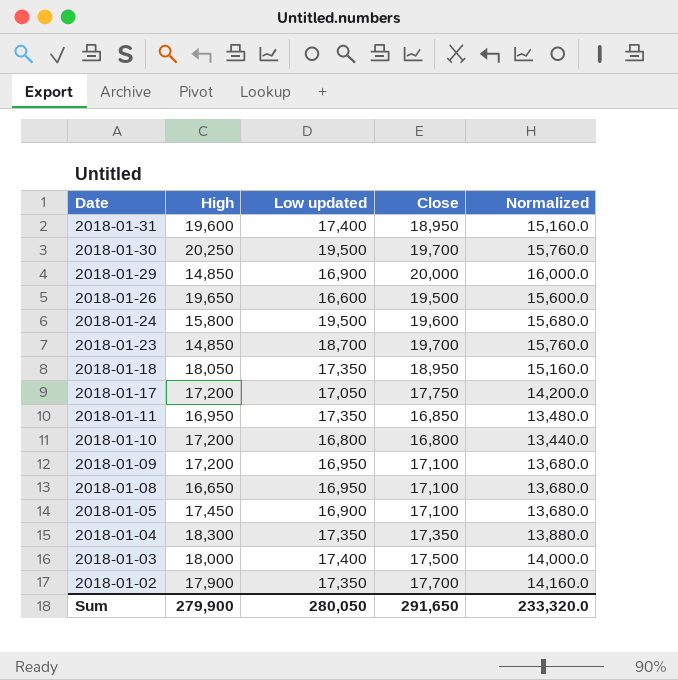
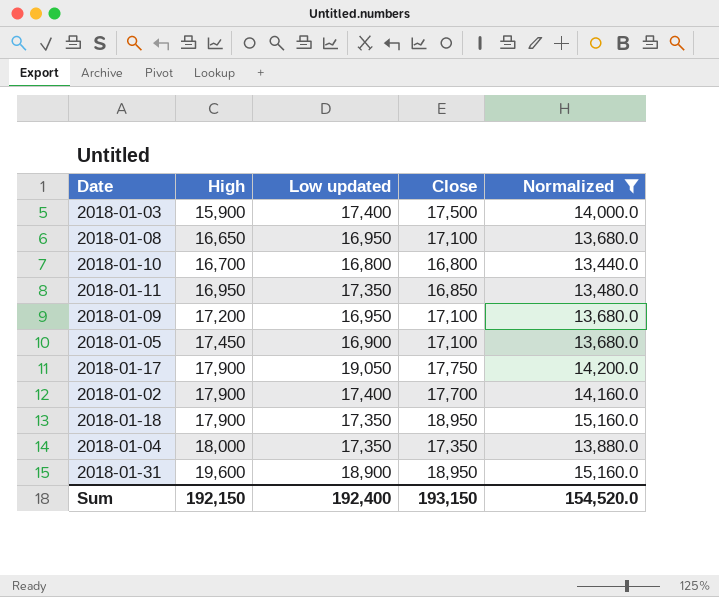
filter: none -> Normalized <= 15,160.0
row order: Date descending -> High ascending
2018-01-03 | High: 18,000 -> 15,900
2018-01-10 | High: 17,200 -> 16,700
2018-01-17 | High: 17,200 -> 17,900
2018-01-17 | Low updated: 17,050 -> 19,050
2018-01-02 | Low updated: 17,350 -> 17,400
2018-01-18 | High: 18,050 -> 17,900
2018-01-04 | High: 18,300 -> 18,000
2018-01-31 | Low updated: 17,400 -> 18,900
Sum | High: 279,900 -> 192,150
Sum | Low updated: 280,050 -> 192,400
Sum | Close: 291,650 -> 193,150
Sum | Normalized: 233,320.0 -> 154,520.0

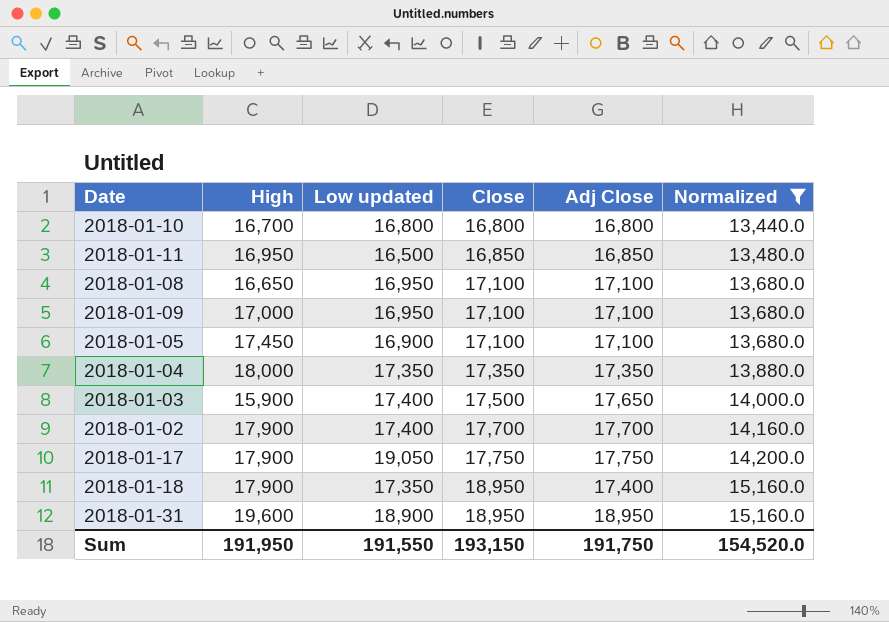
row order: High ascending -> Close ascending
column Adj Close | position: none -> 5
2018-01-11 | Low updated: 17,350 -> 16,500
2018-01-09 | High: 17,200 -> 17,000
Sum | High: 192,150 -> 191,950
Sum | Low updated: 192,400 -> 191,550

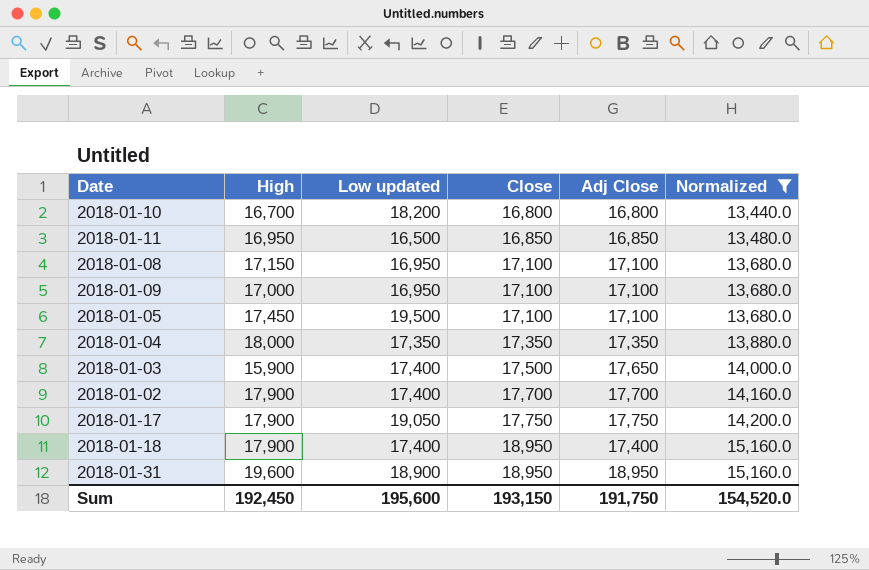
2018-01-10 | Low updated: 16,800 -> 18,200
2018-01-08 | High: 16,650 -> 17,150
2018-01-05 | Low updated: 16,900 -> 19,500
2018-01-18 | Low updated: 17,350 -> 17,400
Sum | High: 191,950 -> 192,450
Sum | Low updated: 191,550 -> 195,600

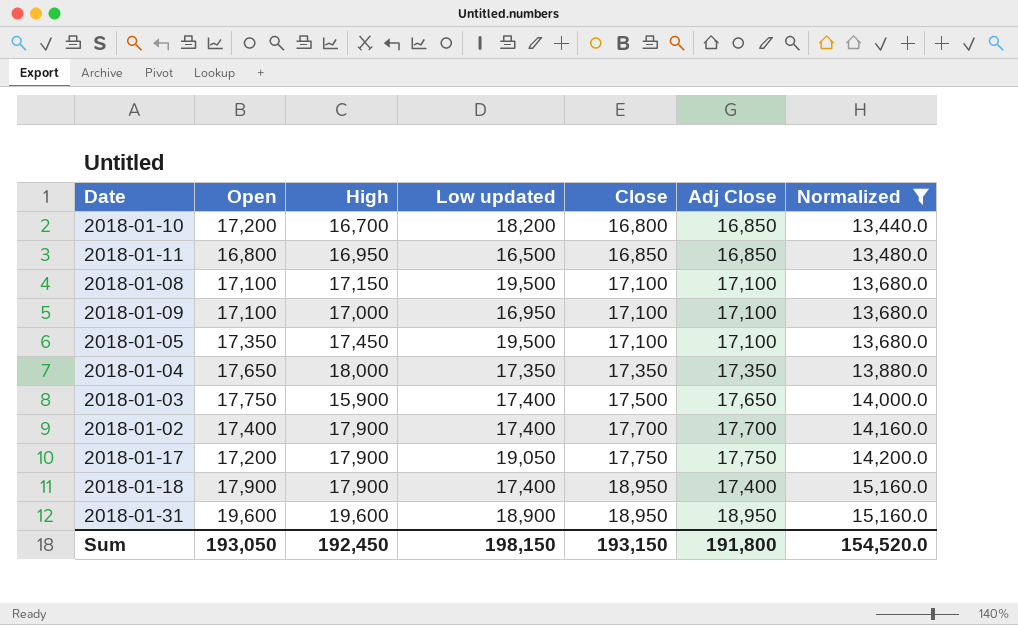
column Open | position: none -> 2
2018-01-10 | Adj Close: 16,800 -> 16,850
2018-01-08 | Low updated: 16,950 -> 19,500
Sum | Low updated: 195,600 -> 198,150
Sum | Adj Close: 191,750 -> 191,800

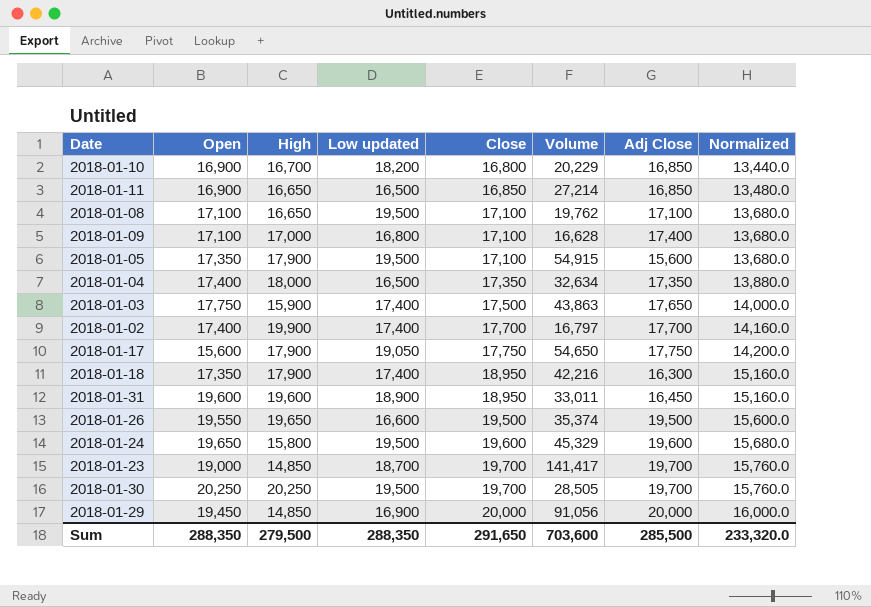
filter: Normalized <= 15,160.0 -> none
column Volume | position: none -> 6
2018-01-10 | Open: 17,200 -> 16,900
2018-01-11 | Open: 16,800 -> 16,900
2018-01-11 | High: 16,950 -> 16,650
2018-01-08 | High: 17,150 -> 16,650
2018-01-09 | Low updated: 16,950 -> 16,800
2018-01-09 | Adj Close: 17,100 -> 17,400
2018-01-05 | High: 17,450 -> 17,900
2018-01-05 | Adj Close: 17,100 -> 15,600
2018-01-04 | Open: 17,650 -> 17,400
2018-01-04 | Low updated: 17,350 -> 16,500
2018-01-02 | High: 17,900 -> 19,900
2018-01-17 | Open: 17,200 -> 15,600
2018-01-18 | Open: 17,900 -> 17,350
2018-01-18 | Adj Close: 17,400 -> 16,300
2018-01-31 | Adj Close: 18,950 -> 16,450
Sum | Open: 193,050 -> 288,350
Sum | High: 192,450 -> 279,500
Sum | Low updated: 198,150 -> 288,350
Sum | Close: 193,150 -> 291,650
Sum | Adj Close: 191,800 -> 285,500
Sum | Normalized: 154,520.0 -> 233,320.0

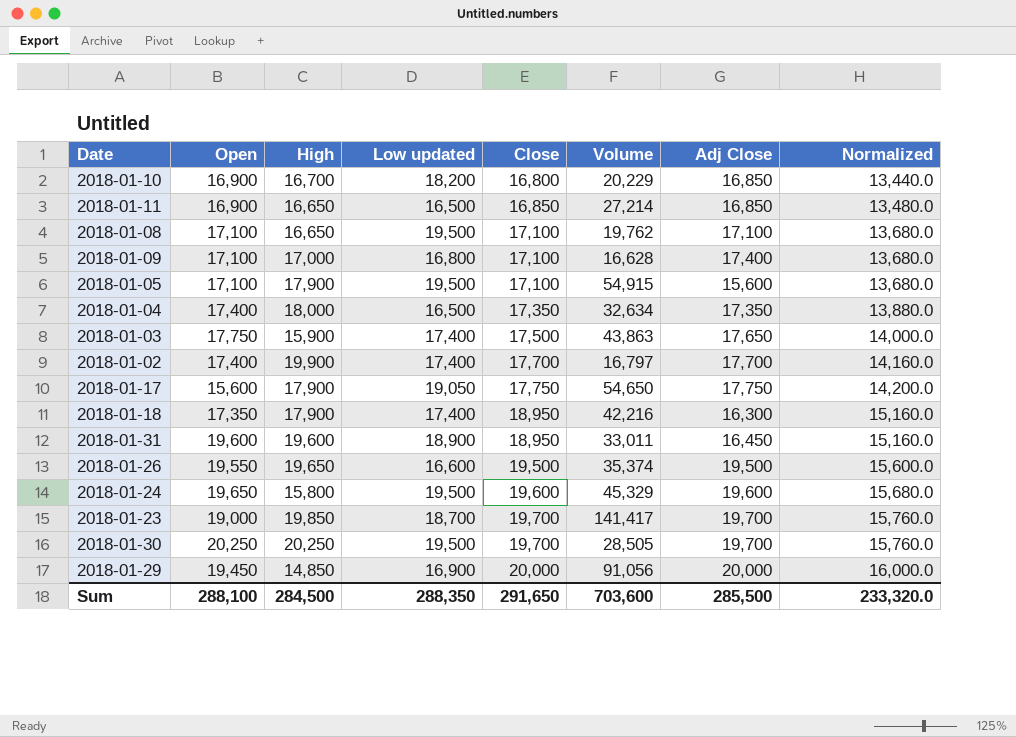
2018-01-05 | Open: 17,350 -> 17,100
2018-01-23 | High: 14,850 -> 19,850
Sum | Open: 288,350 -> 288,100
Sum | High: 279,500 -> 284,500

